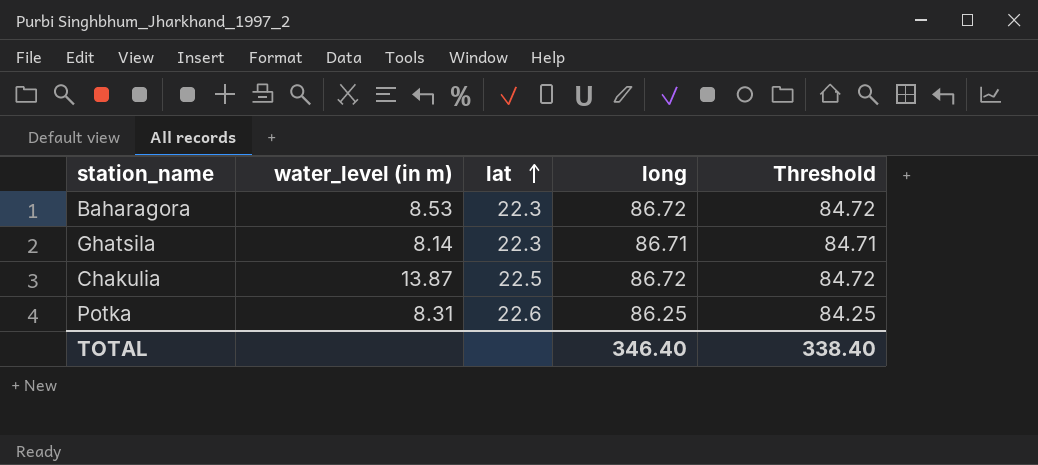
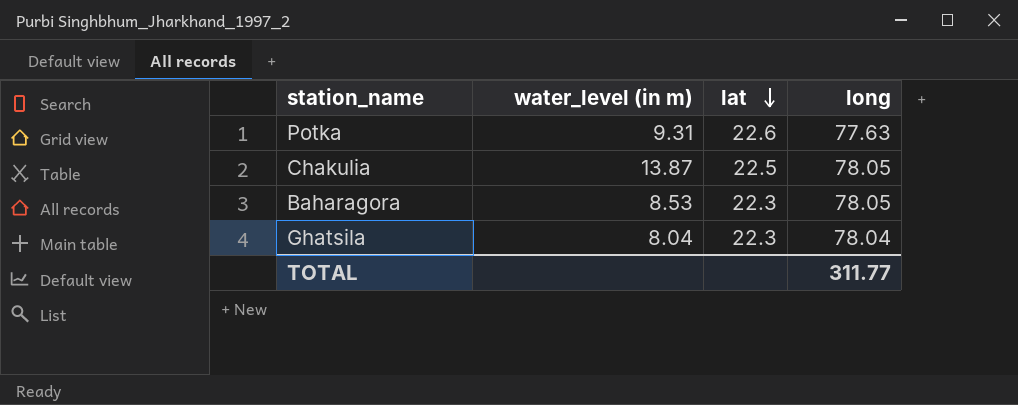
row order: lat ascending -> lat descending
column Threshold | formula: [long] - 2 -> none
Potka | water_level (in m): 8.31 -> 9.31
Potka | long: 86.25 -> 77.63
Chakulia | long: 86.72 -> 78.05
Baharagora | long: 86.72 -> 78.05
Ghatsila | water_level (in m): 8.14 -> 8.04
Ghatsila | long: 86.71 -> 78.04
TOTAL | long: 346.40 -> 311.77

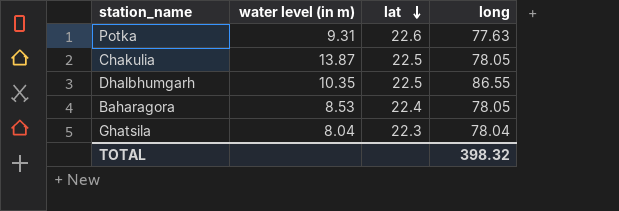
column name: water_level (in m) -> water level (in m)
row Dhalbhumgarh: none -> 10.35 | 22.5 | 86.55
Baharagora | lat: 22.3 -> 22.4
TOTAL | long: 311.77 -> 398.32

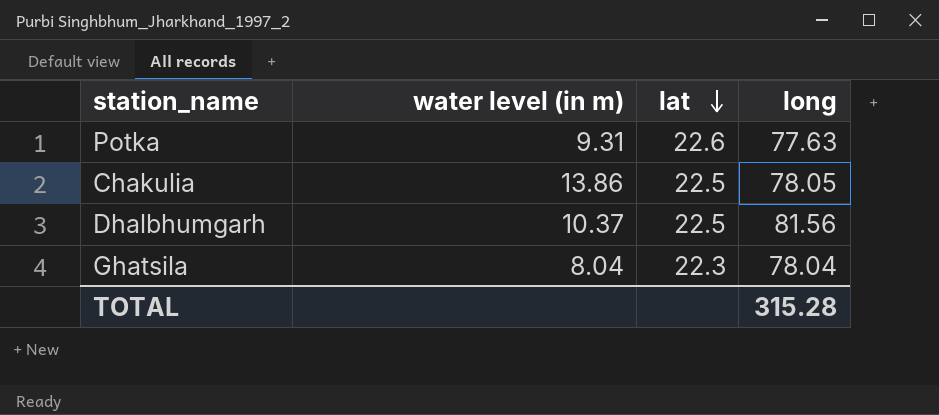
row Baharagora: 8.53 | 22.4 | 78.05 -> none
Chakulia | water level (in m): 13.87 -> 13.86
Dhalbhumgarh | water level (in m): 10.35 -> 10.37
Dhalbhumgarh | long: 86.55 -> 81.56
TOTAL | long: 398.32 -> 315.28

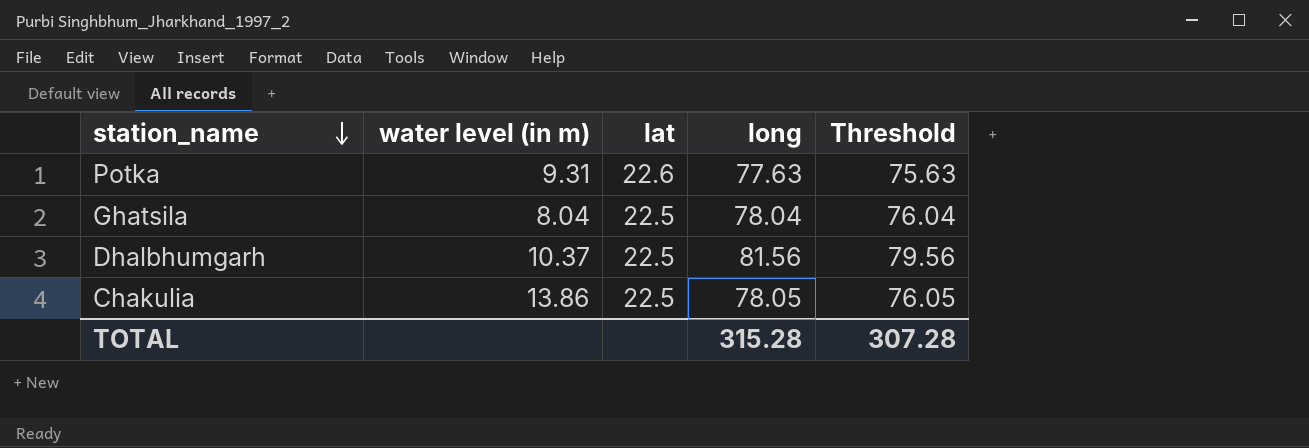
row order: lat descending -> station_name descending
column Threshold | formula: none -> [long] - 2
Ghatsila | lat: 22.3 -> 22.5

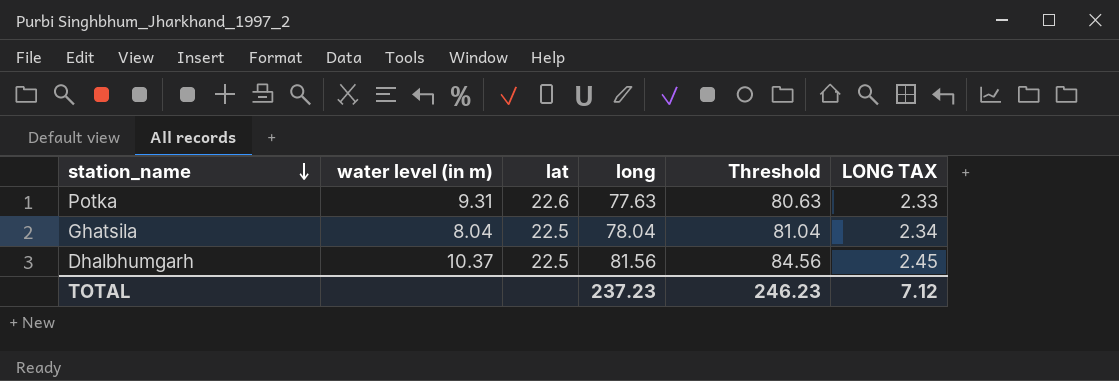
column Threshold | formula: [long] - 2 -> [long] + 3
column LONG TAX | formula: none -> [long] * 0.03
row Chakulia: 13.86 | 22.5 | 78.05 | 76.05 -> none
TOTAL | long: 315.28 -> 237.23
TOTAL | Threshold: 307.28 -> 246.23

